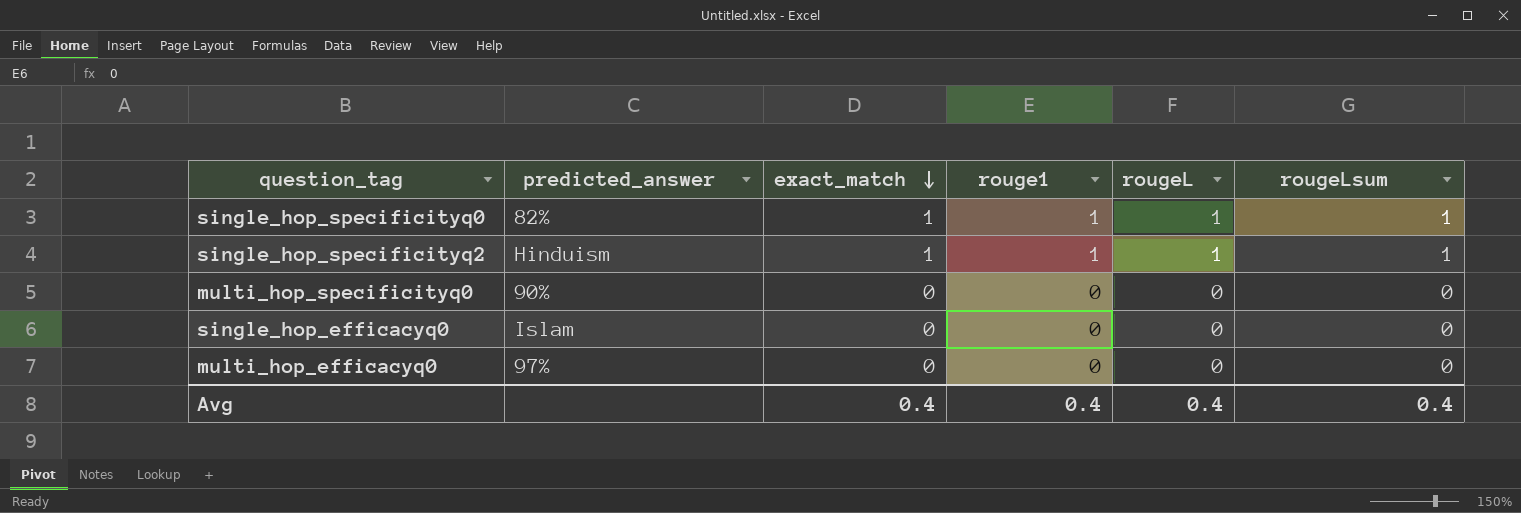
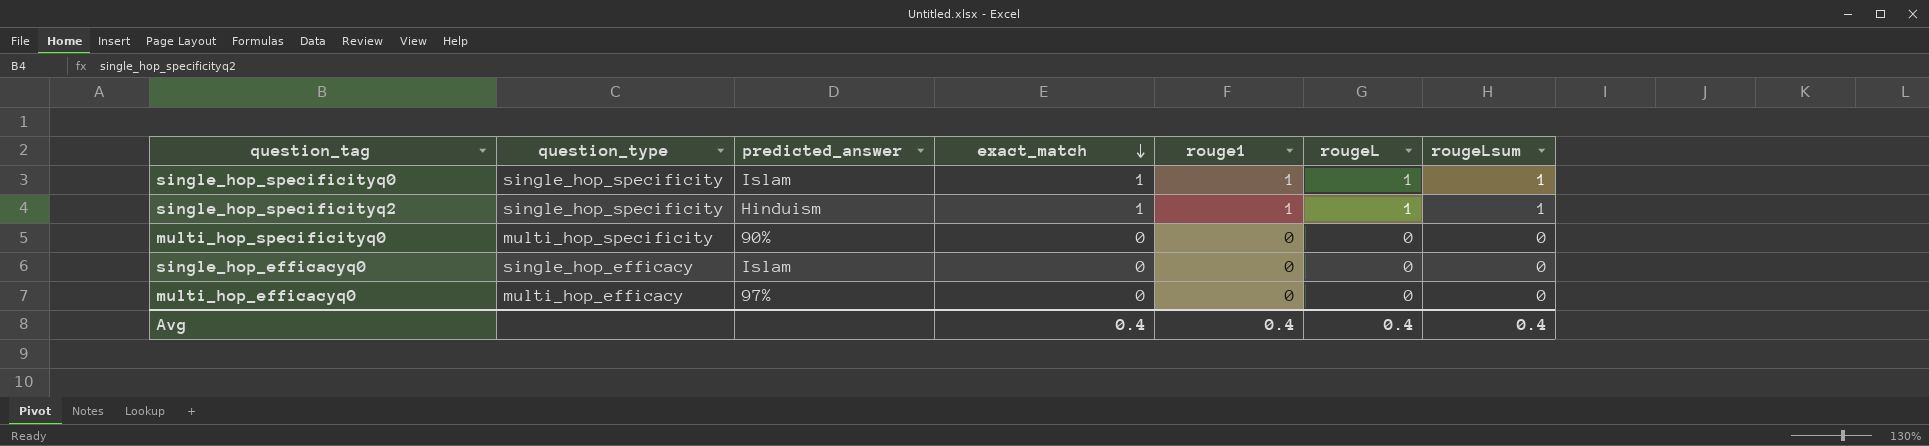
column question_type | position: none -> 2
single_hop_specificityq0 | predicted_answer: 82% -> Islam

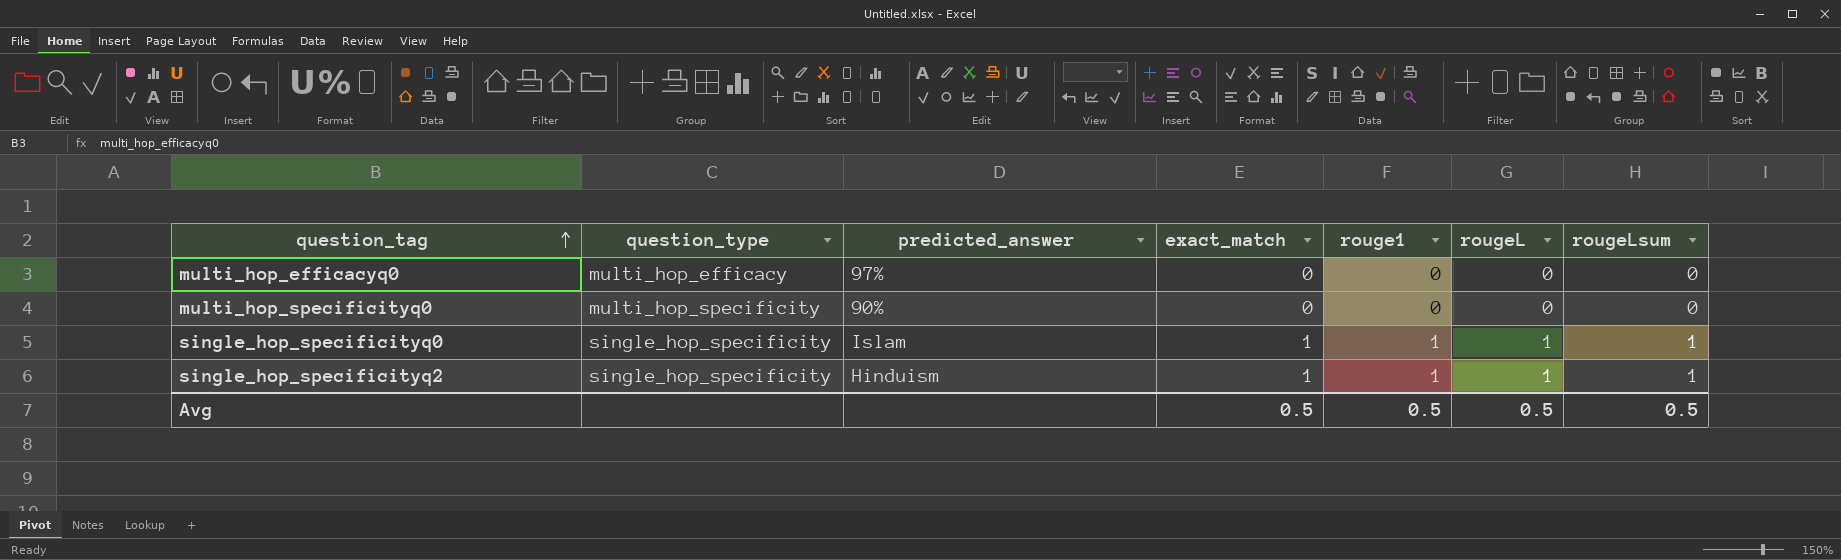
row order: exact_match descending -> question_tag ascending
row single_hop_efficacyq0: single_hop_efficacy | Islam | 0 | 0 | 0 | 0 -> none
Avg | exact_match: 0.4 -> 0.5
Avg | rouge1: 0.4 -> 0.5
Avg | rougeL: 0.4 -> 0.5
Avg | rougeLsum: 0.4 -> 0.5

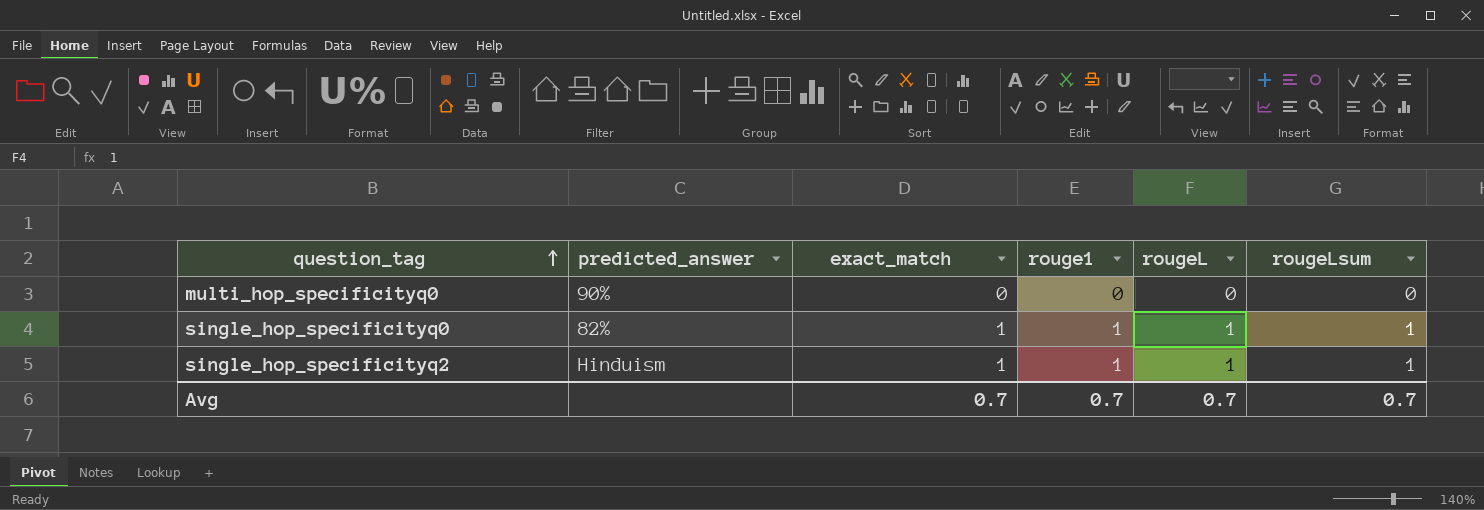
column question_type | position: 2 -> none
row multi_hop_efficacyq0: multi_hop_efficacy | 97% | 0 | 0 | 0 | 0 -> none
single_hop_specificityq0 | predicted_answer: Islam -> 82%
Avg | exact_match: 0.5 -> 0.7
Avg | rouge1: 0.5 -> 0.7
Avg | rougeL: 0.5 -> 0.7
Avg | rougeLsum: 0.5 -> 0.7

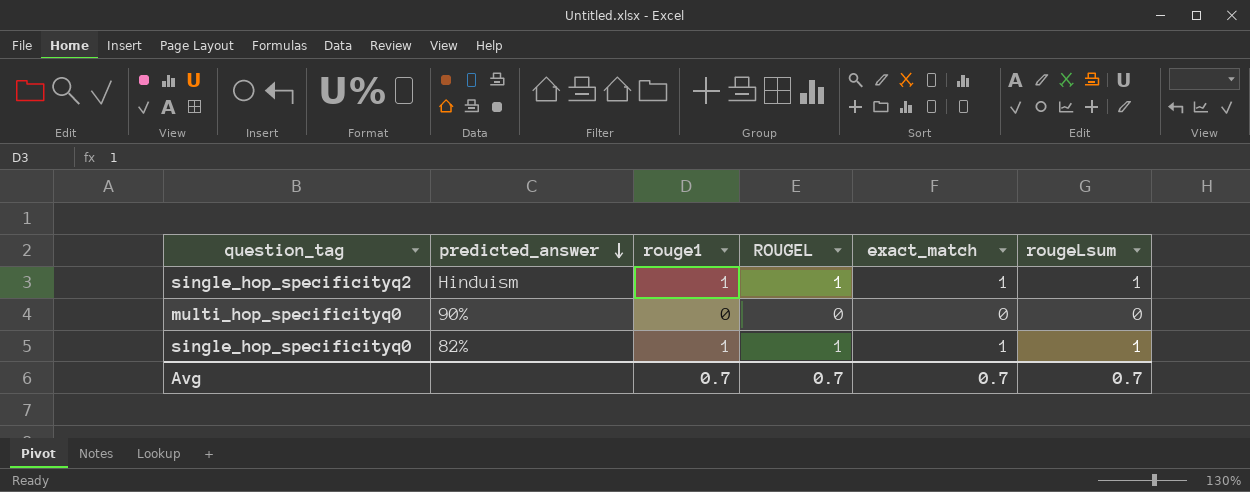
row order: question_tag ascending -> predicted_answer descending
column name: rougeL -> ROUGEL
column exact_match | position: 3 -> 5

